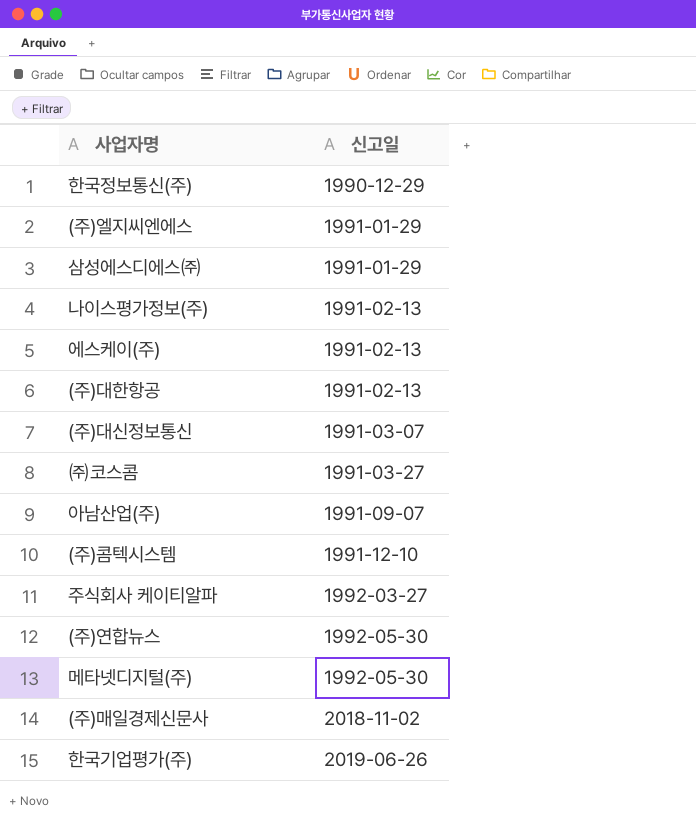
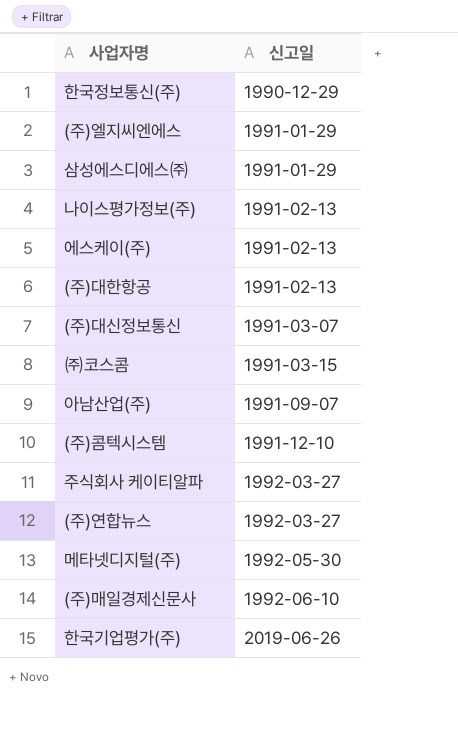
㈜코스콤 | 신고일: 1991-03-27 -> 1991-03-15
(주)연합뉴스 | 신고일: 1992-05-30 -> 1992-03-27
(주)매일경제신문사 | 신고일: 2018-11-02 -> 1992-06-10

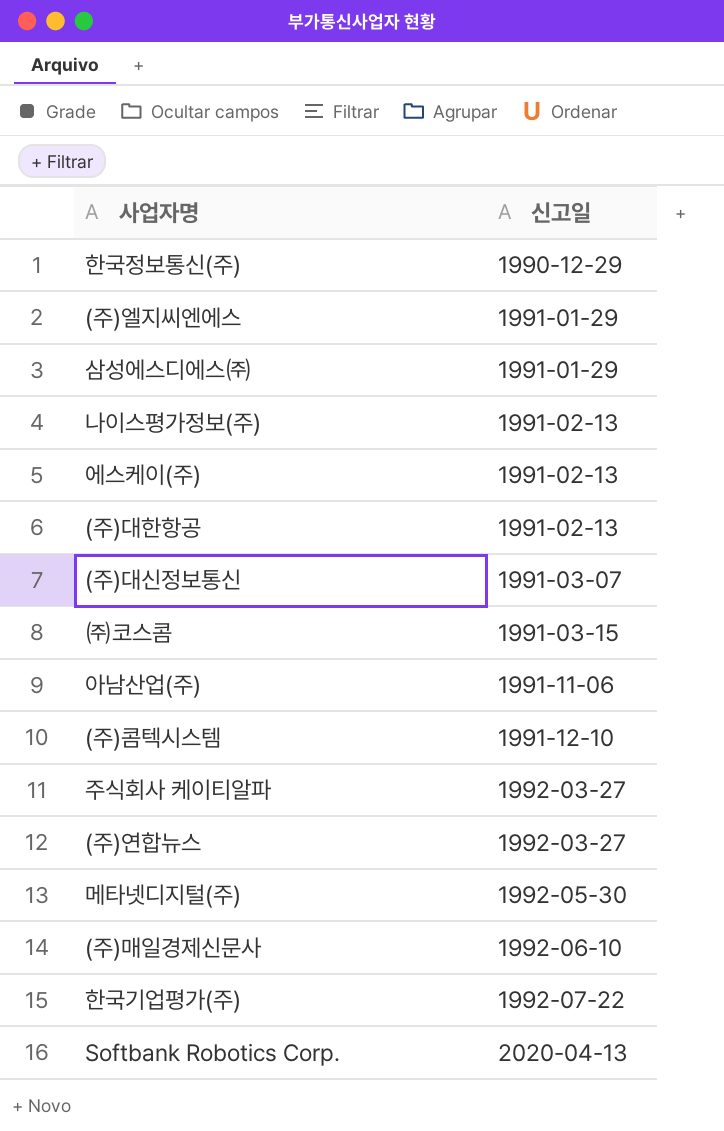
아남산업(주) | 신고일: 1991-09-07 -> 1991-11-06
한국기업평가(주) | 신고일: 2019-06-26 -> 1992-07-22
row Softbank Robotics Corp.: none -> 2020-04-13

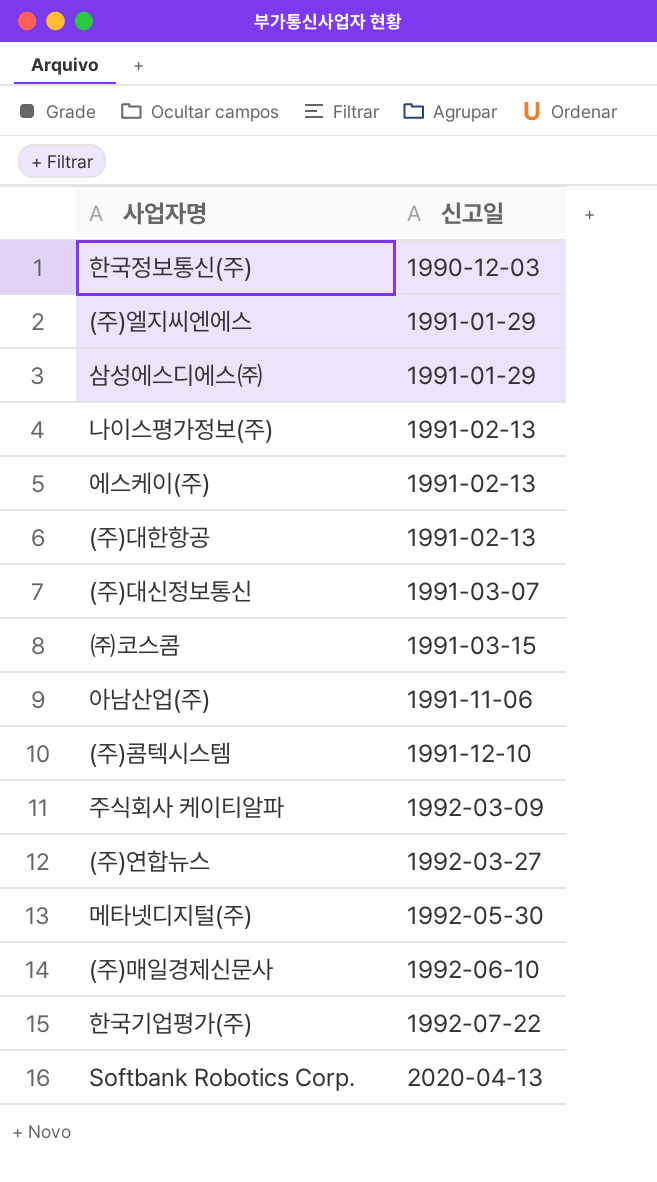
한국정보통신(주) | 신고일: 1990-12-29 -> 1990-12-03
주식회사 케이티알파 | 신고일: 1992-03-27 -> 1992-03-09

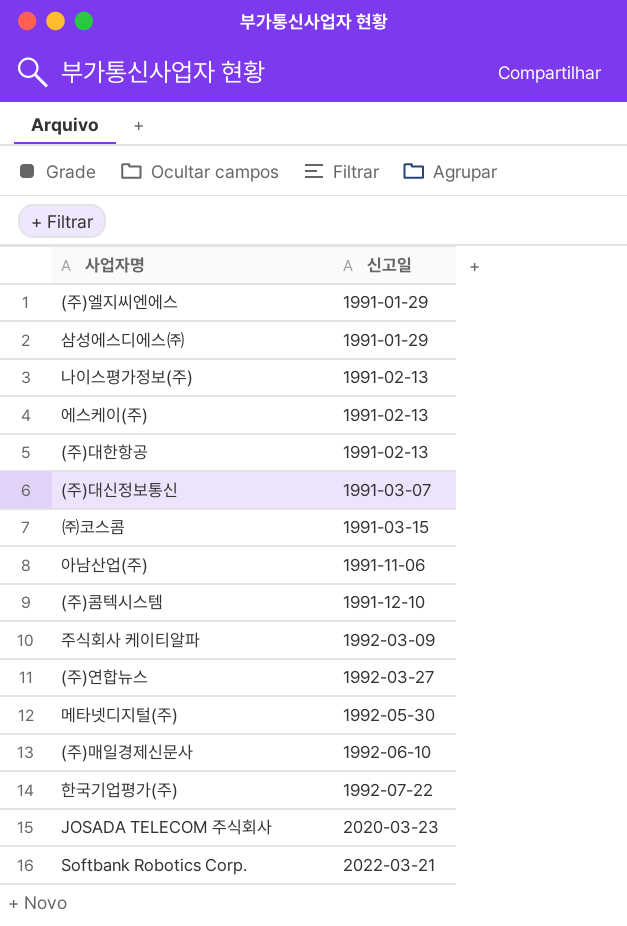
row 한국정보통신(주): 1990-12-03 -> none
row JOSADA TELECOM 주식회사: none -> 2020-03-23
Softbank Robotics Corp. | 신고일: 2020-04-13 -> 2022-03-21

